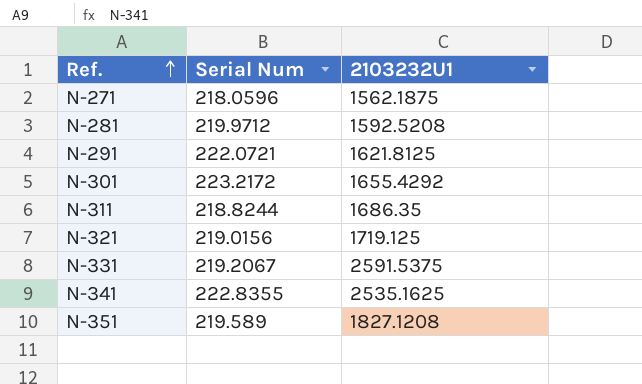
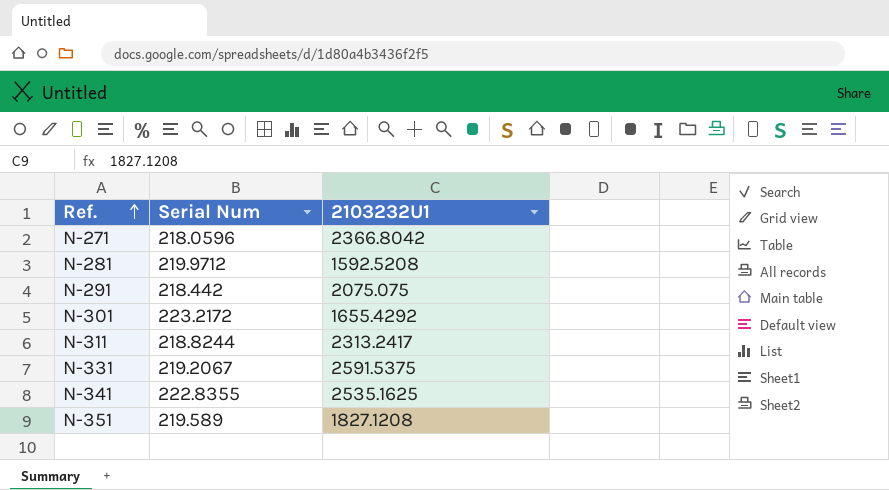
row N-321: 219.0156 | 1719.125 -> none
N-271 | 2103232U1: 1562.1875 -> 2366.8042
N-291 | Serial Num: 222.0721 -> 218.442
N-291 | 2103232U1: 1621.8125 -> 2075.075
N-311 | 2103232U1: 1686.35 -> 2313.2417

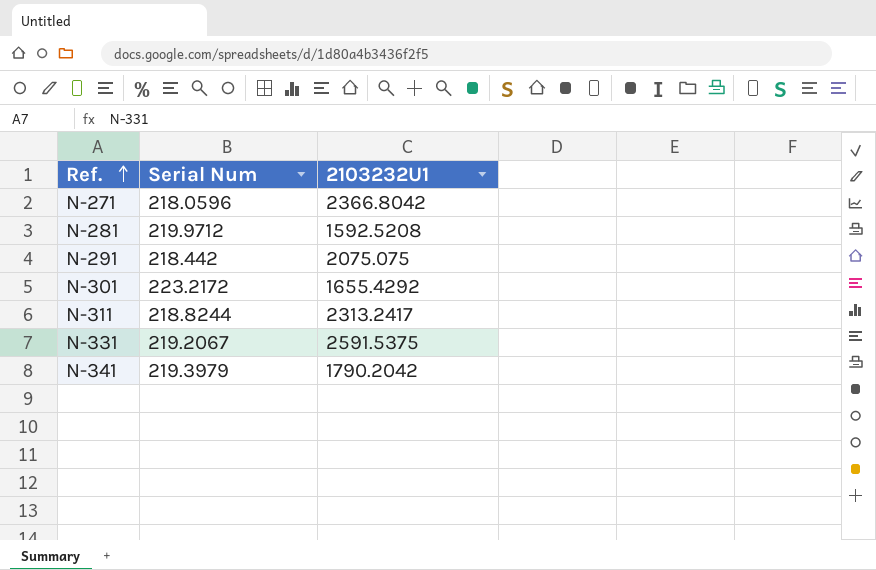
row N-351: 219.589 | 1827.1208 -> none
N-341 | Serial Num: 222.8355 -> 219.3979
N-341 | 2103232U1: 2535.1625 -> 1790.2042

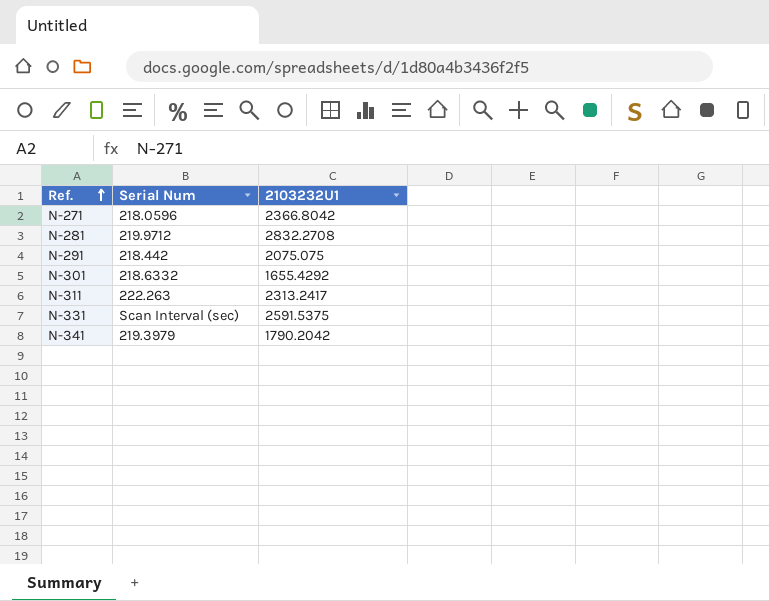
N-281 | 2103232U1: 1592.5208 -> 2832.2708
N-301 | Serial Num: 223.2172 -> 218.6332
N-311 | Serial Num: 218.8244 -> 222.263
N-331 | Serial Num: 219.2067 -> Scan Interval (sec)

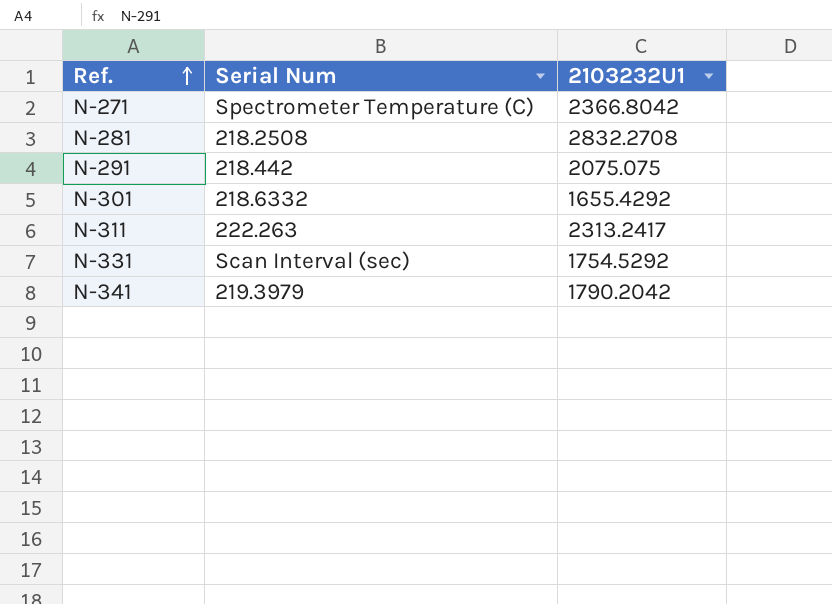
N-271 | Serial Num: 218.0596 -> Spectrometer Temperature (C)
N-281 | Serial Num: 219.9712 -> 218.2508
N-331 | 2103232U1: 2591.5375 -> 1754.5292

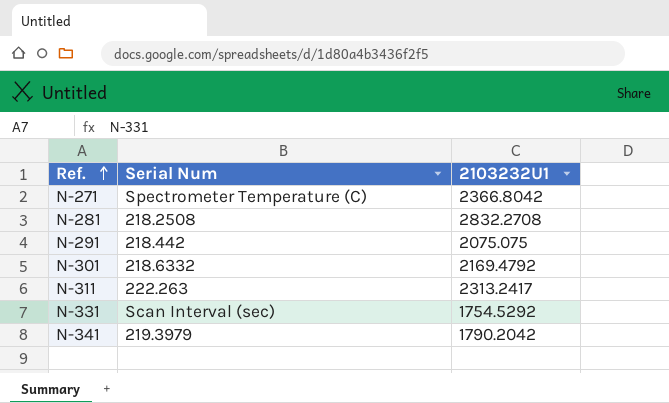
N-301 | 2103232U1: 1655.4292 -> 2169.4792

